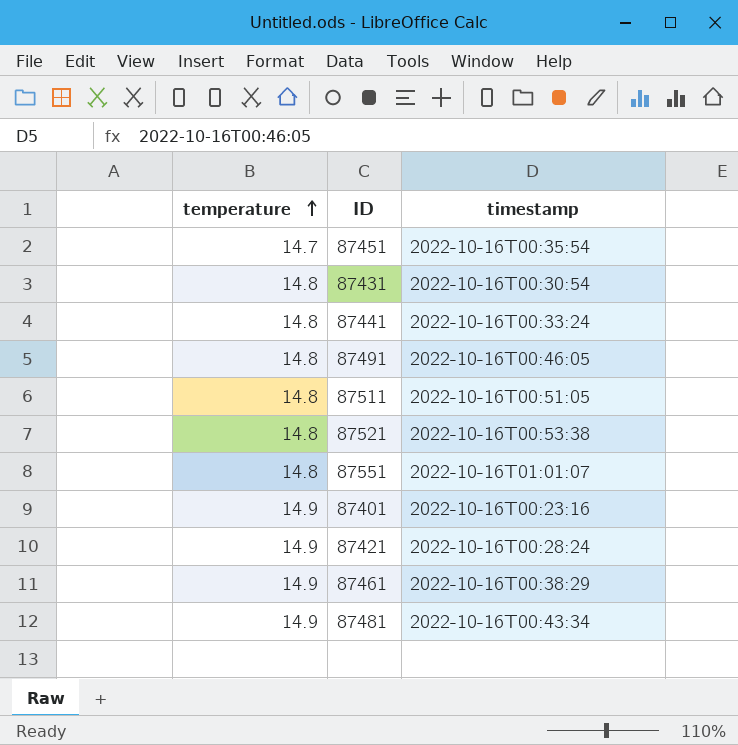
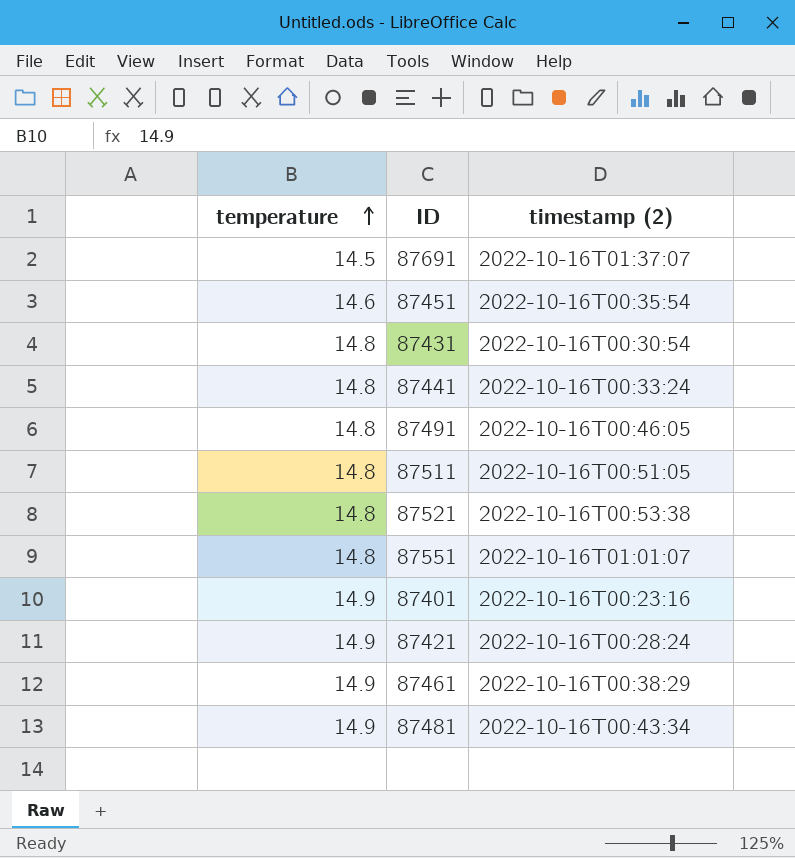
column name: timestamp -> timestamp (2)
row 87691: none -> 14.5 | 2022-10-16T01:37:07
87451 | temperature: 14.7 -> 14.6

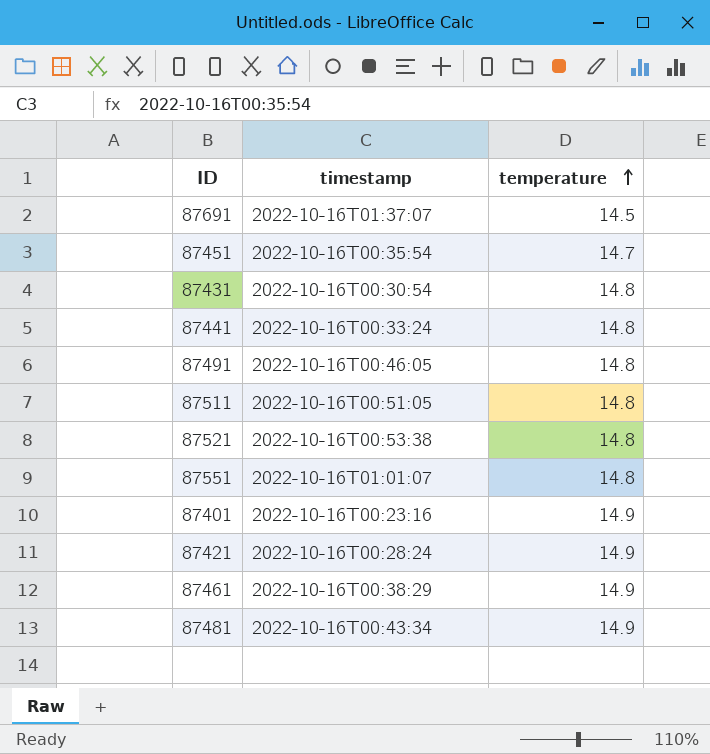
column name: timestamp (2) -> timestamp
column temperature | position: 1 -> 3
87451 | temperature: 14.6 -> 14.7

